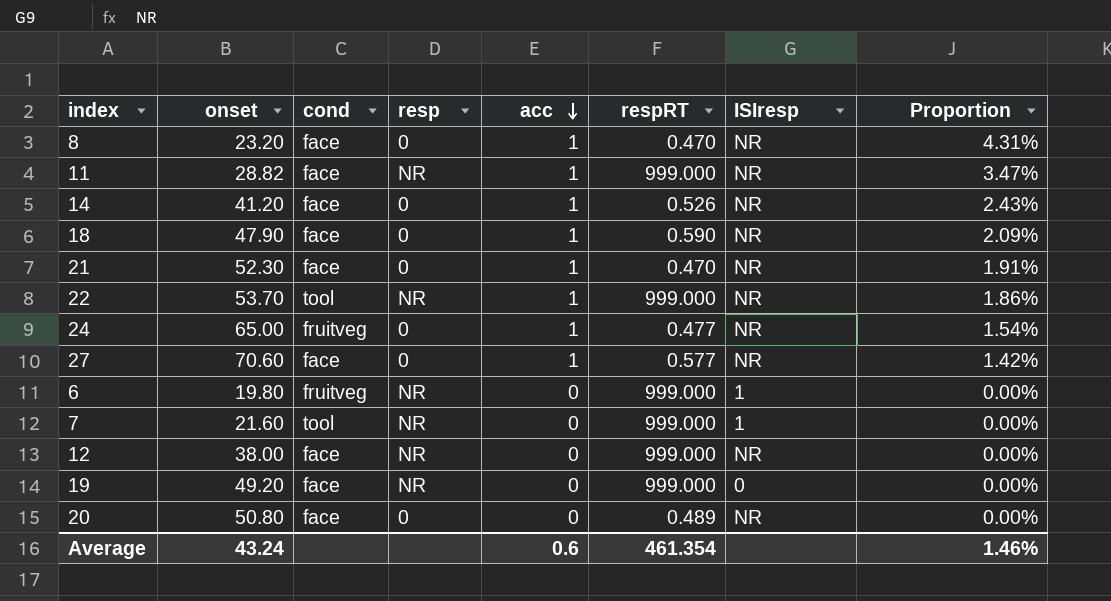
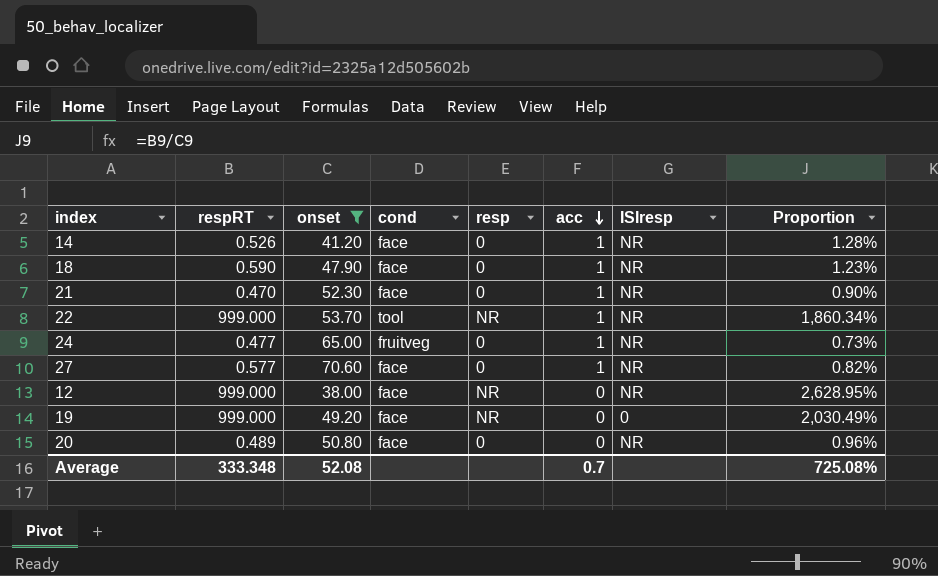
filter: none -> onset >= 38.00
column respRT | position: 6 -> 2
column Proportion | formula: [acc] / [onset] -> [respRT] / [onset]
Average | respRT: 461.354 -> 333.348
Average | onset: 43.24 -> 52.08
Average | acc: 0.6 -> 0.7
Average | Proportion: 1.46% -> 725.08%

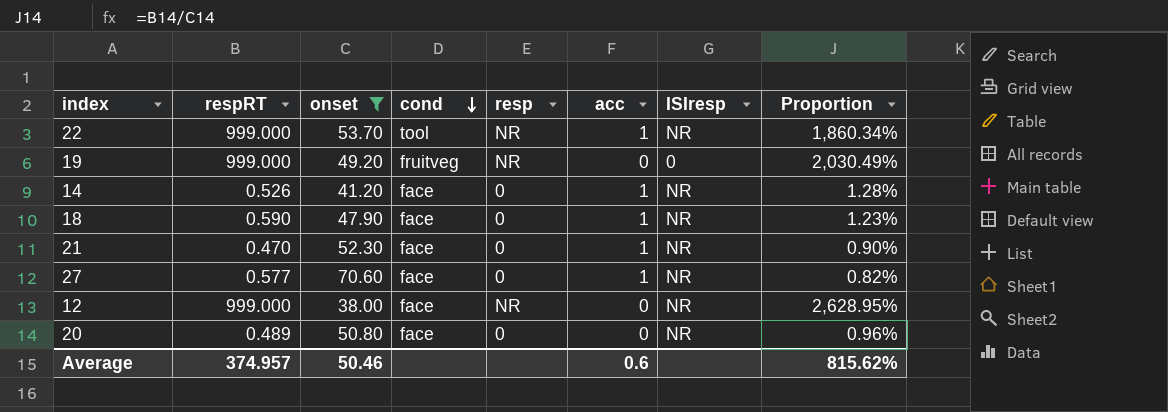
row order: acc descending -> cond descending
row 24: 0.477 | 65.00 | fruitveg | 0 | 1 | NR | 0.73% -> none
19 | cond: face -> fruitveg
Average | respRT: 333.348 -> 374.957
Average | onset: 52.08 -> 50.46
Average | acc: 0.7 -> 0.6
Average | Proportion: 725.08% -> 815.62%

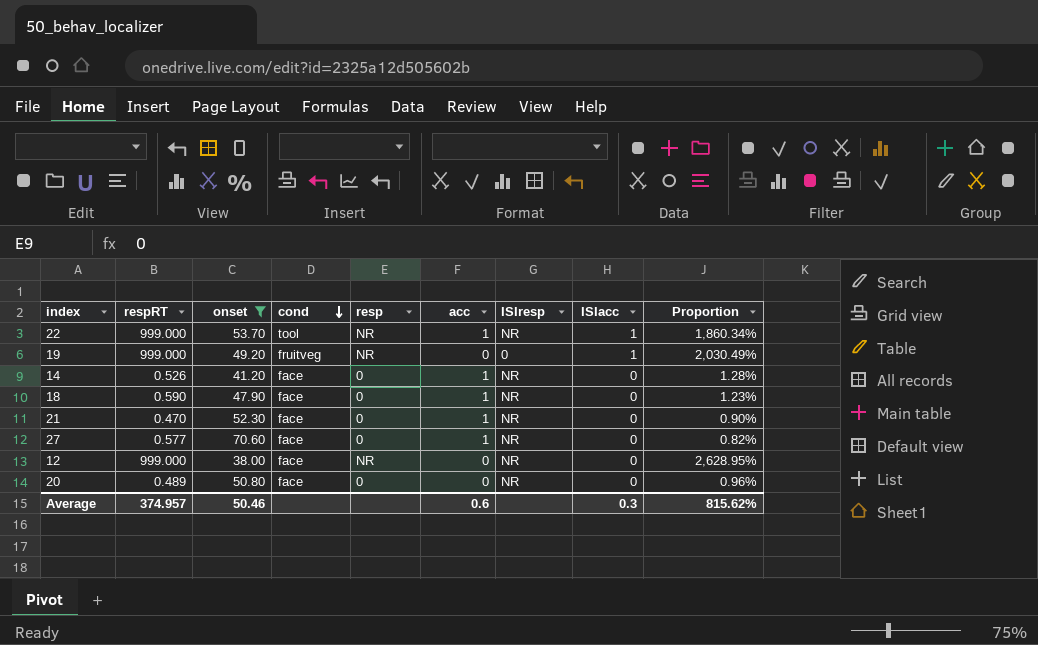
column ISIacc | position: none -> 8

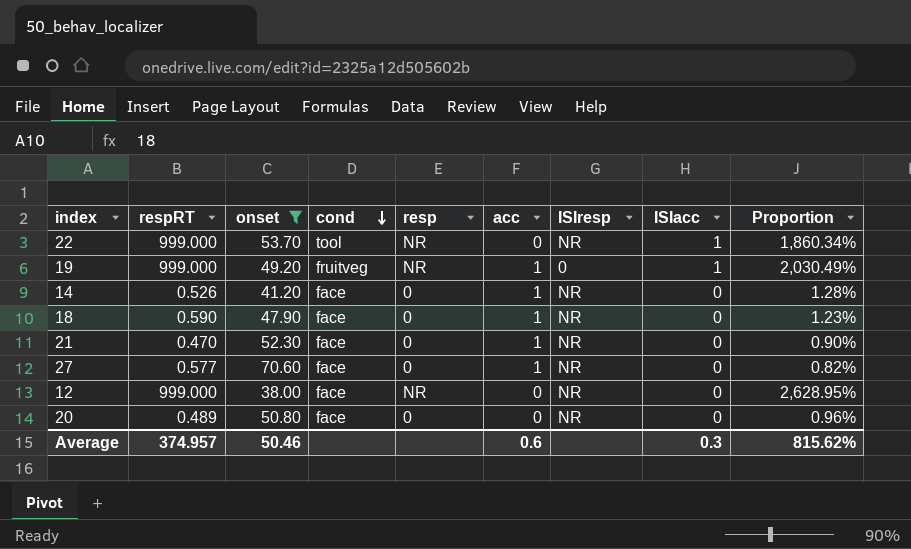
22 | acc: 1 -> 0
19 | acc: 0 -> 1

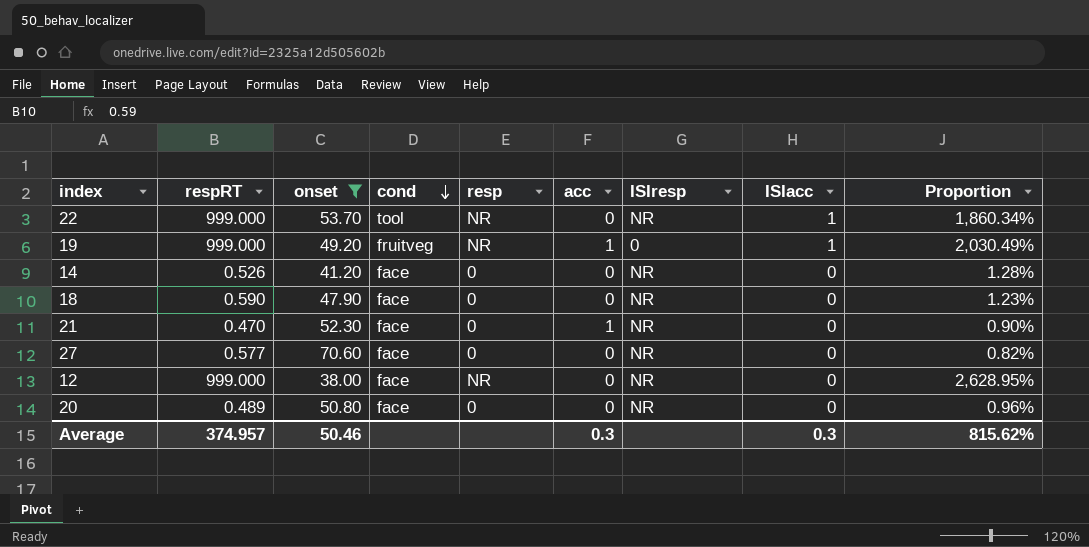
14 | acc: 1 -> 0
18 | acc: 1 -> 0
27 | acc: 1 -> 0
Average | acc: 0.6 -> 0.3

